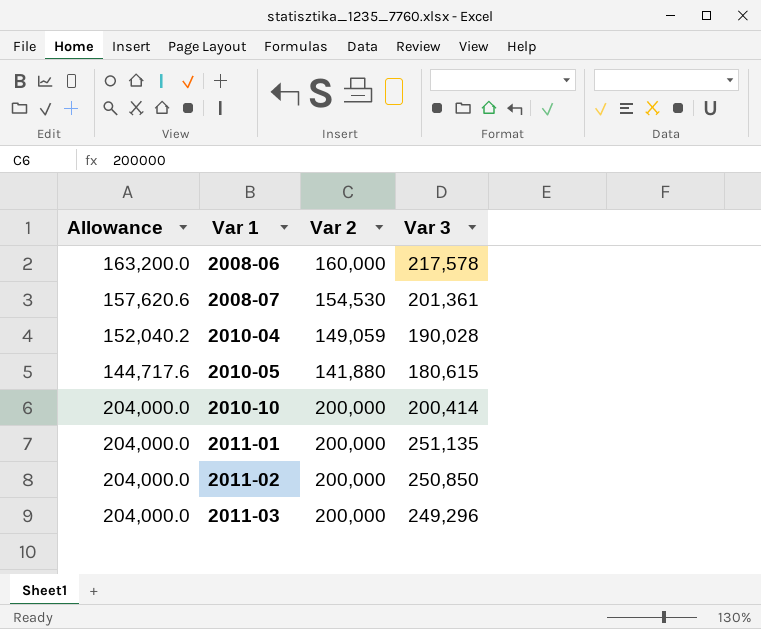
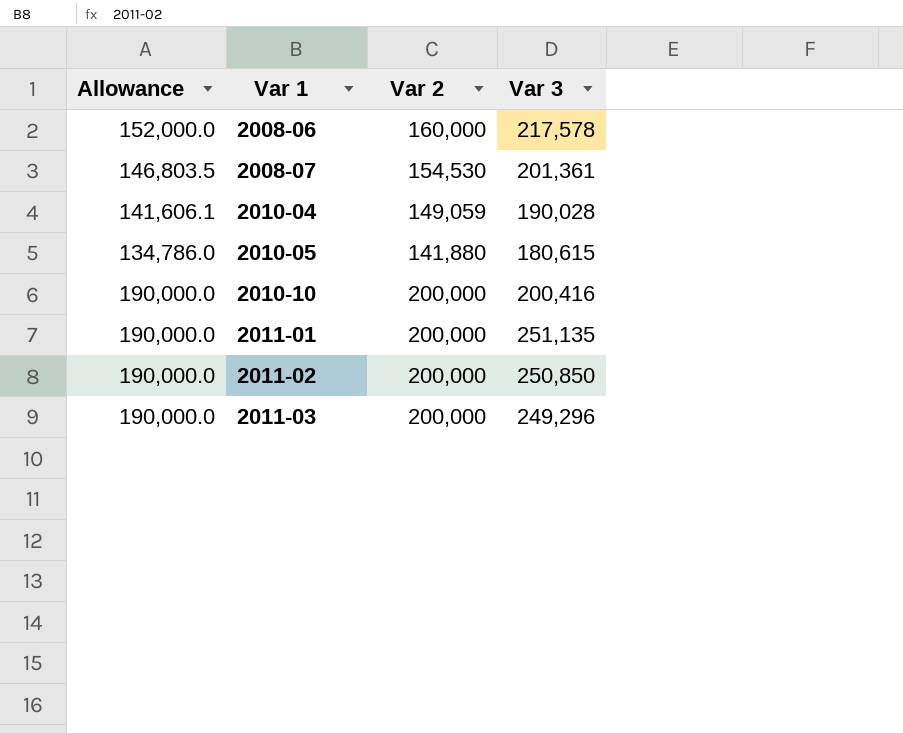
column Allowance | formula: [Var 2] * 1.02 -> [Var 2] * 0.95
2010-10 | Var 3: 200,414 -> 200,416

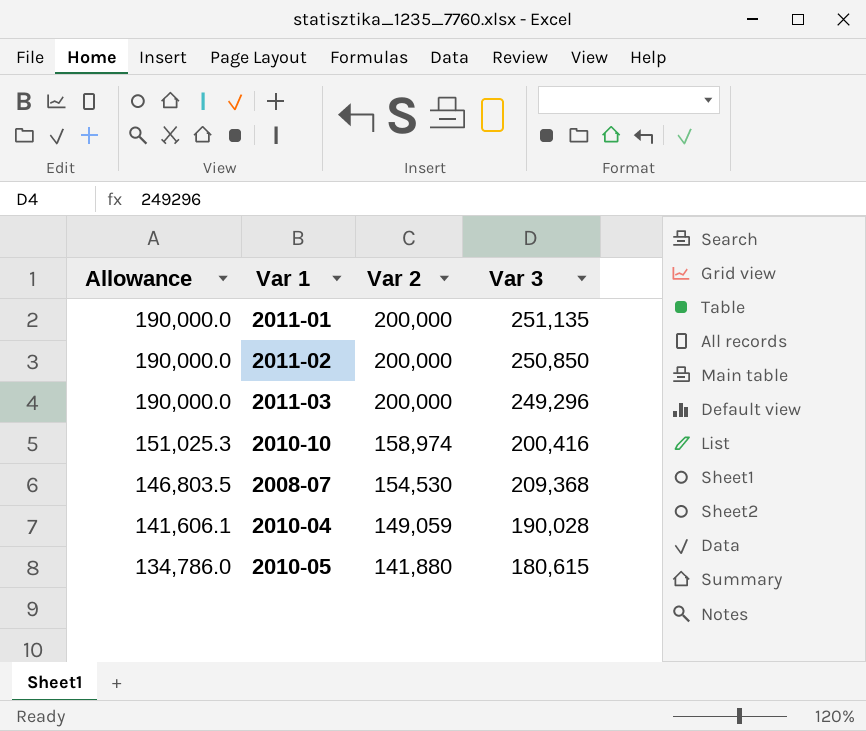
row order: Var 1 ascending -> Allowance descending
row 2008-06: 152,000.0 | 160,000 | 217,578 -> none
2010-10 | Allowance: 190,000.0 -> 151,025.3
2010-10 | Var 2: 200,000 -> 158,974
2008-07 | Var 3: 201,361 -> 209,368

